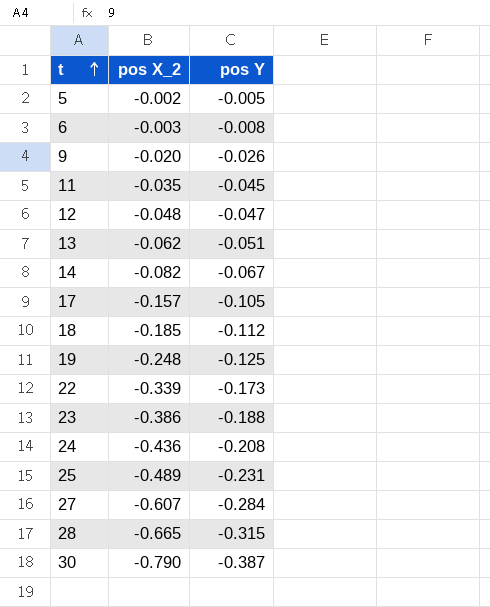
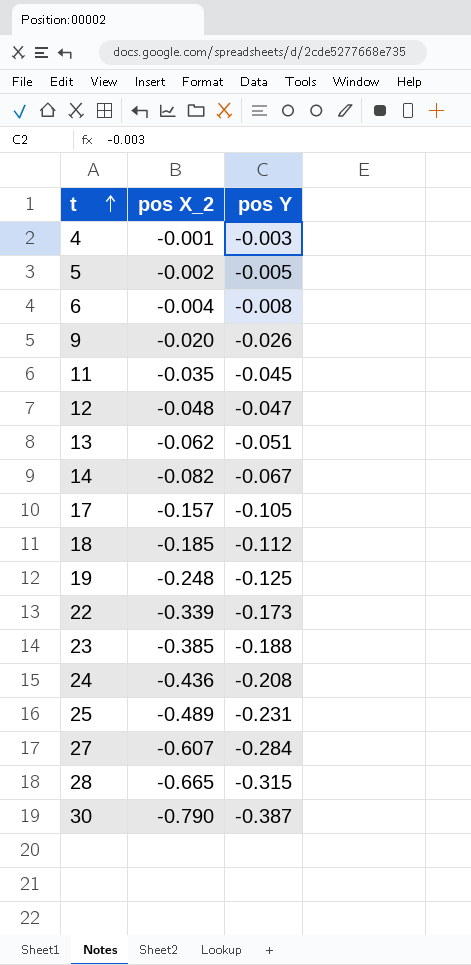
row 4: none -> -0.001 | -0.003
6 | pos X_2: -0.003 -> -0.004
23 | pos X_2: -0.386 -> -0.385

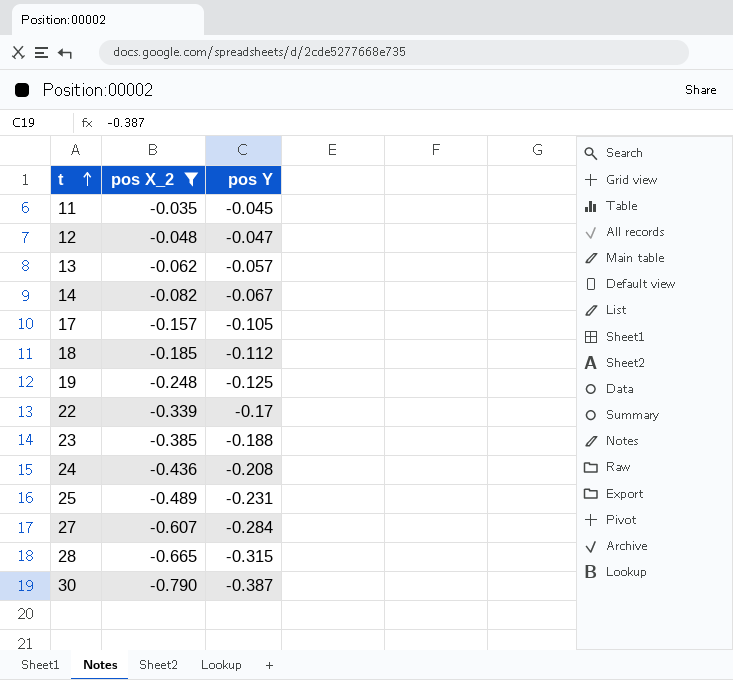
filter: none -> pos X_2 <= -0.035
13 | pos Y: -0.051 -> -0.057
22 | pos Y: -0.173 -> -0.17

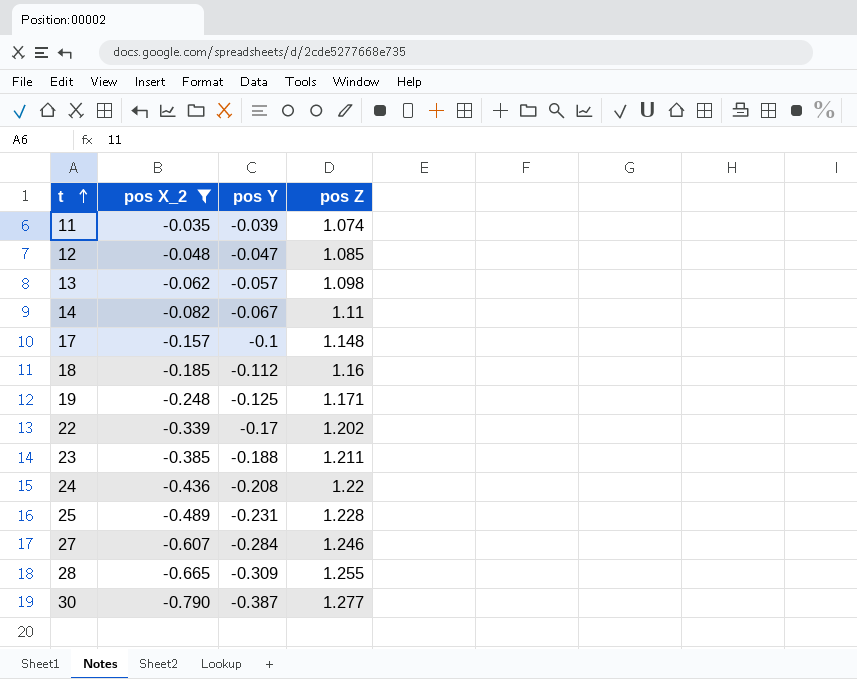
column pos Z | position: none -> 4
11 | pos Y: -0.045 -> -0.039
17 | pos Y: -0.105 -> -0.1
28 | pos Y: -0.315 -> -0.309

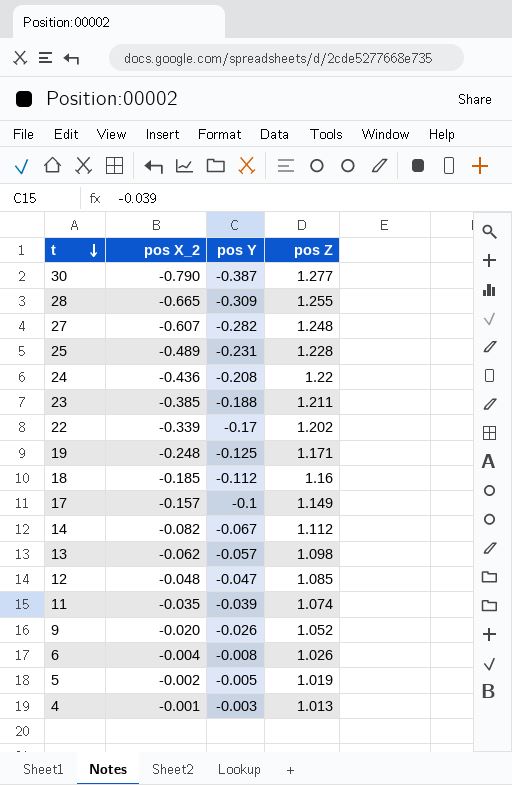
filter: pos X_2 <= -0.035 -> none
row order: t ascending -> t descending
27 | pos Y: -0.284 -> -0.282
27 | pos Z: 1.246 -> 1.248
17 | pos Z: 1.148 -> 1.149
14 | pos Z: 1.11 -> 1.112

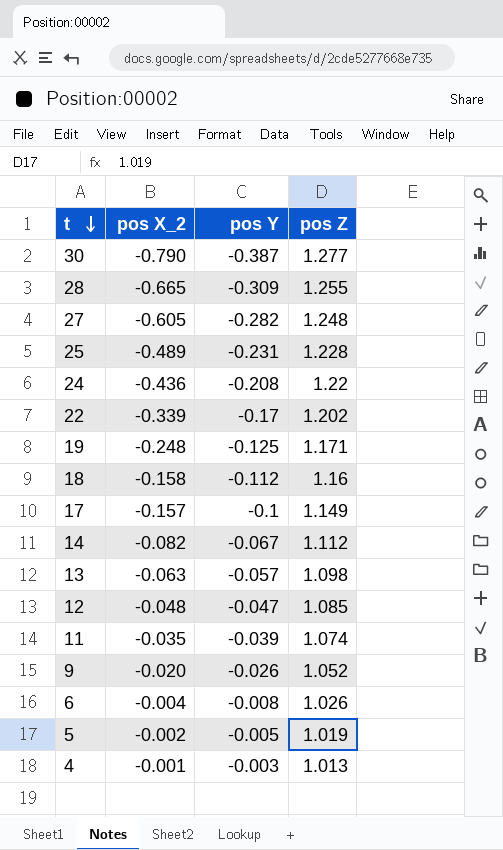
row 23: -0.385 | -0.188 | 1.211 -> none
27 | pos X_2: -0.607 -> -0.605
18 | pos X_2: -0.185 -> -0.158
13 | pos X_2: -0.062 -> -0.063

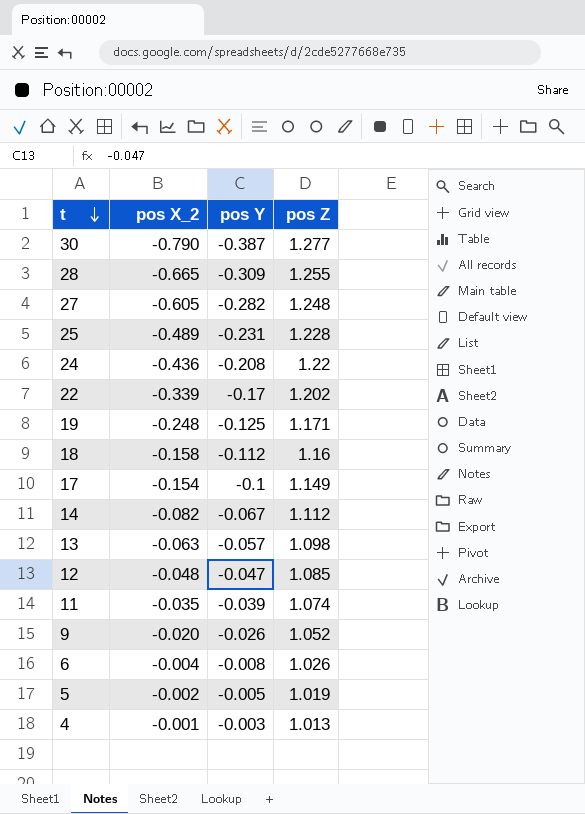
17 | pos X_2: -0.157 -> -0.154

